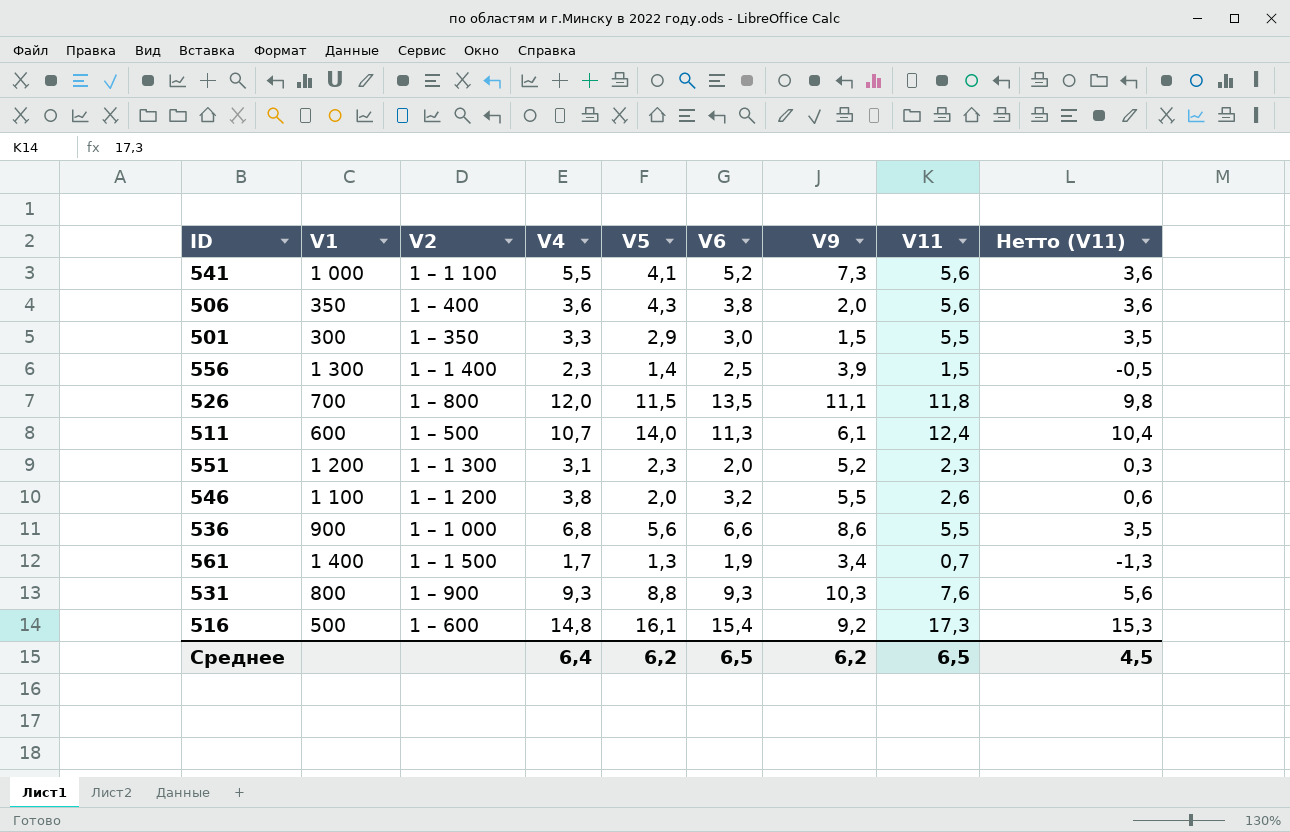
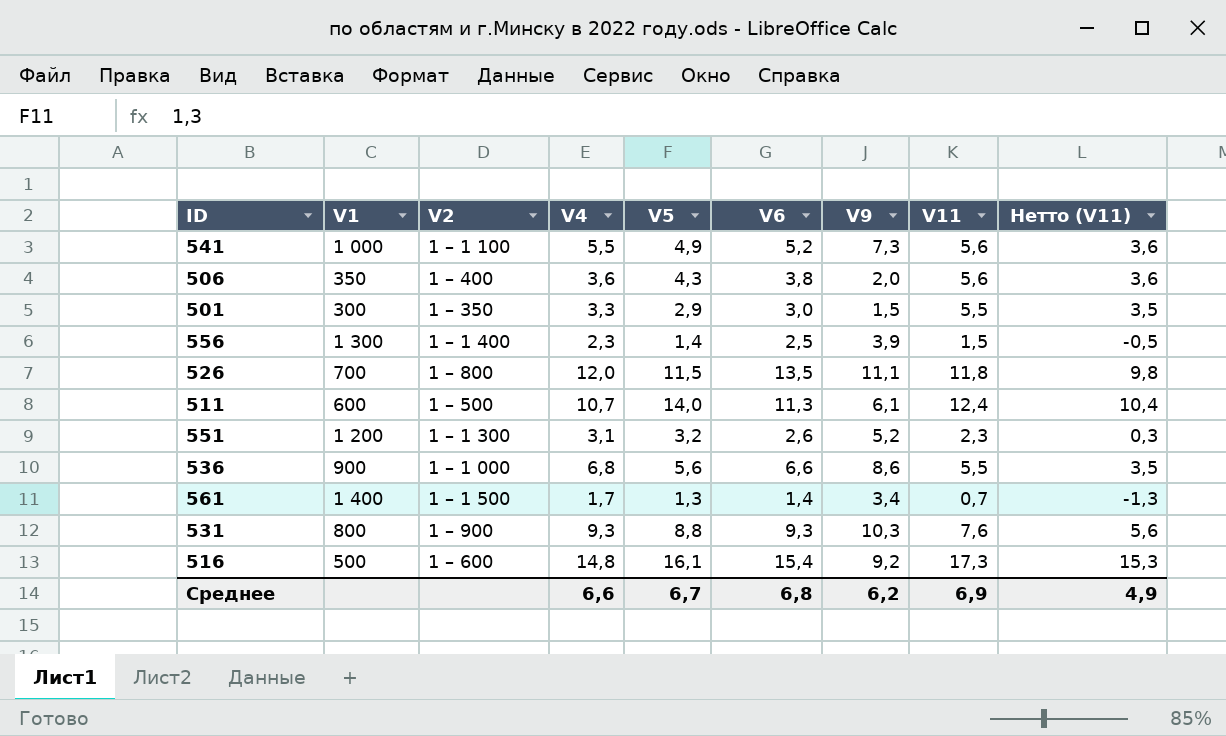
row 546: 1 100 | 1 – 1 200 | 3,8 | 2,0 | 3,2 | 5,5 | 2,6 | 0,6 -> none
541 | V5: 4,1 -> 4,9
551 | V5: 2,3 -> 3,2
551 | V6: 2,0 -> 2,6
561 | V6: 1,9 -> 1,4
Среднее | V4: 6,4 -> 6,6
Среднее | V5: 6,2 -> 6,7
Среднее | V6: 6,5 -> 6,8
Среднее | V11: 6,5 -> 6,9
Среднее | Нетто (V11): 4,5 -> 4,9

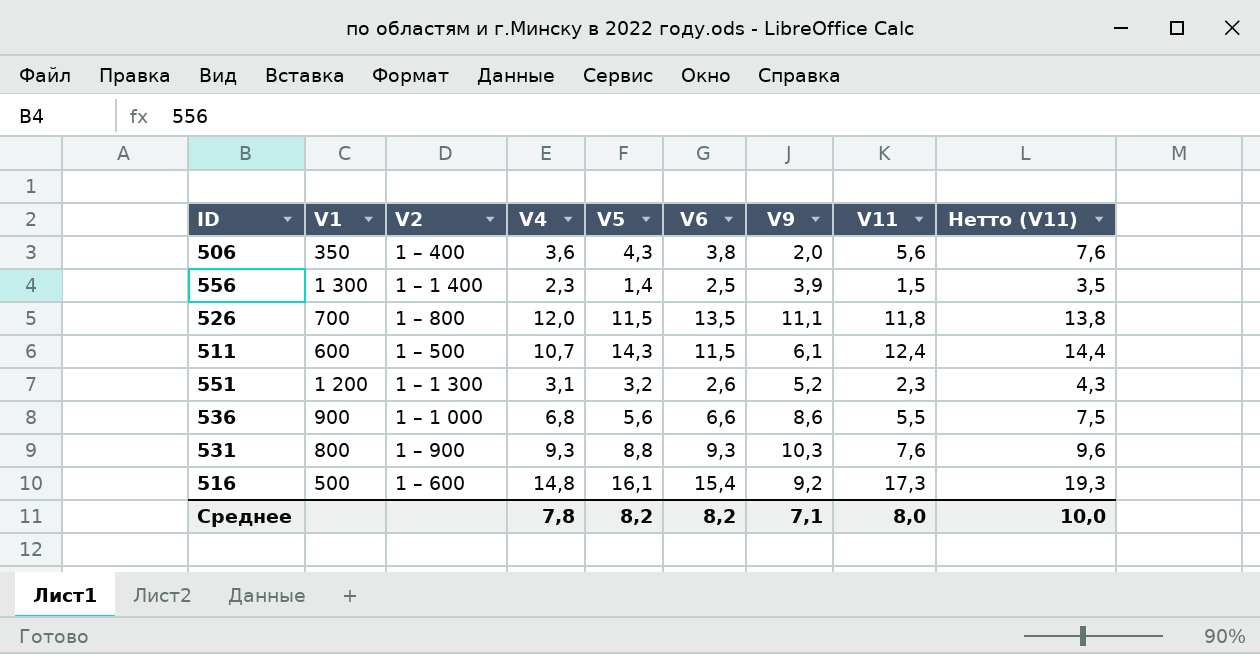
column Нетто (V11) | formula: [V11] - 2 -> [V11] + 2
row 541: 1 000 | 1 – 1 100 | 5,5 | 4,9 | 5,2 | 7,3 | 5,6 | 3,6 -> none
row 501: 300 | 1 – 350 | 3,3 | 2,9 | 3,0 | 1,5 | 5,5 | 3,5 -> none
row 561: 1 400 | 1 – 1 500 | 1,7 | 1,3 | 1,4 | 3,4 | 0,7 | -1,3 -> none
511 | V5: 14,0 -> 14,3
511 | V6: 11,3 -> 11,5
Среднее | V4: 6,6 -> 7,8
Среднее | V5: 6,7 -> 8,2
Среднее | V6: 6,8 -> 8,2
Среднее | V9: 6,2 -> 7,1
Среднее | V11: 6,9 -> 8,0
Среднее | Нетто (V11): 4,9 -> 10,0

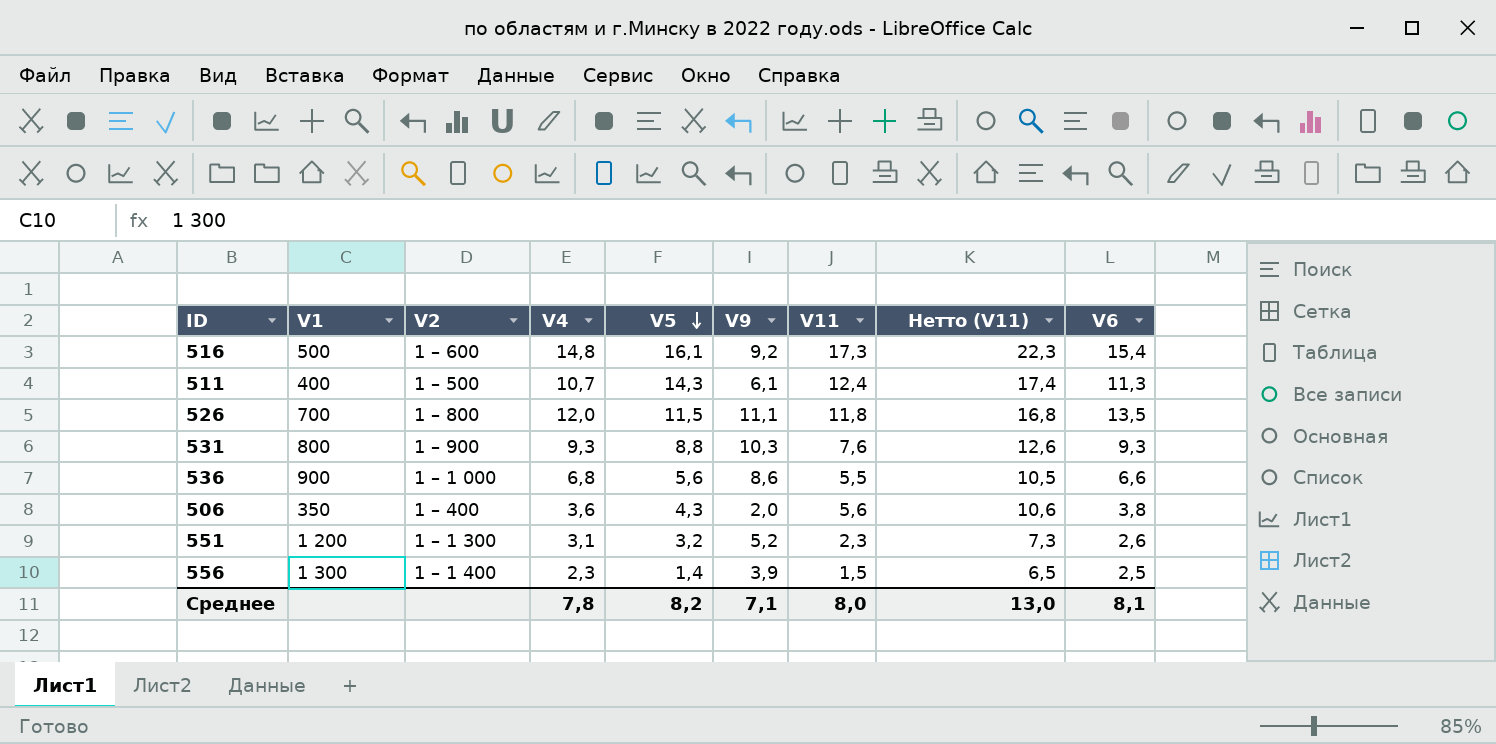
row order: none -> V5 descending
column Нетто (V11) | formula: [V11] + 2 -> [V11] + 5
column V6 | position: 6 -> 9
511 | V1: 600 -> 400
511 | V6: 11,5 -> 11,3
Среднее | Нетто (V11): 10,0 -> 13,0
Среднее | V6: 8,2 -> 8,1

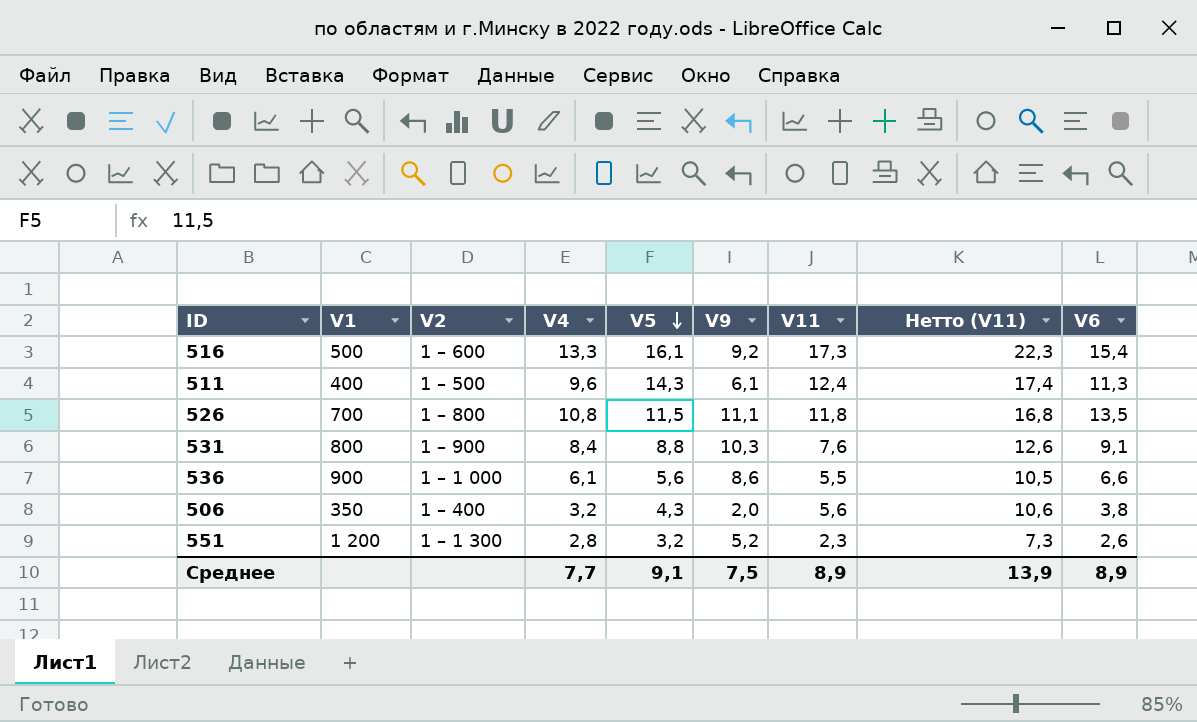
row 556: 1 300 | 1 – 1 400 | 2,3 | 1,4 | 3,9 | 1,5 | 6,5 | 2,5 -> none
516 | V4: 14,8 -> 13,3
511 | V4: 10,7 -> 9,6
526 | V4: 12,0 -> 10,8
531 | V4: 9,3 -> 8,4
531 | V6: 9,3 -> 9,1
536 | V4: 6,8 -> 6,1
506 | V4: 3,6 -> 3,2
551 | V4: 3,1 -> 2,8
Среднее | V4: 7,8 -> 7,7
Среднее | V5: 8,2 -> 9,1
Среднее | V9: 7,1 -> 7,5
Среднее | V11: 8,0 -> 8,9
Среднее | Нетто (V11): 13,0 -> 13,9
Среднее | V6: 8,1 -> 8,9

